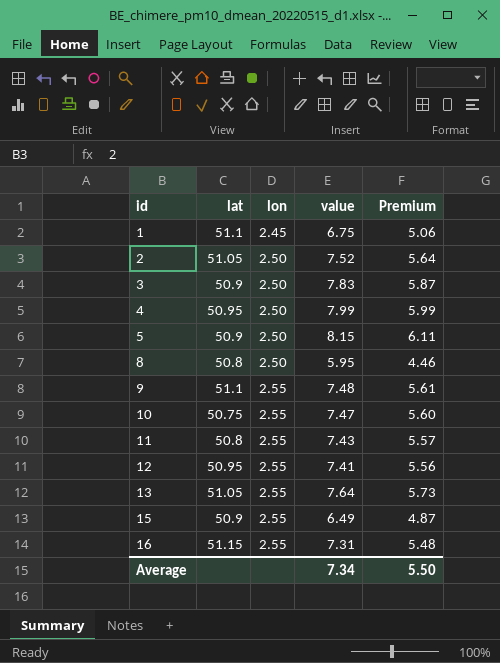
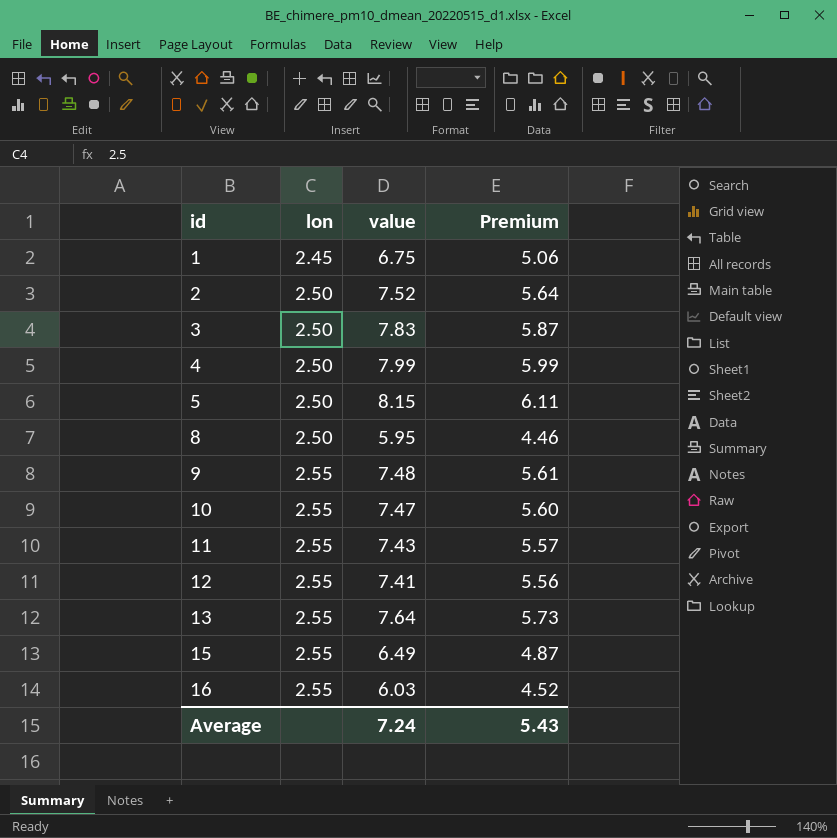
column lat | position: 2 -> none
16 | value: 7.31 -> 6.03
16 | Premium: 5.48 -> 4.52
Average | value: 7.34 -> 7.24
Average | Premium: 5.50 -> 5.43

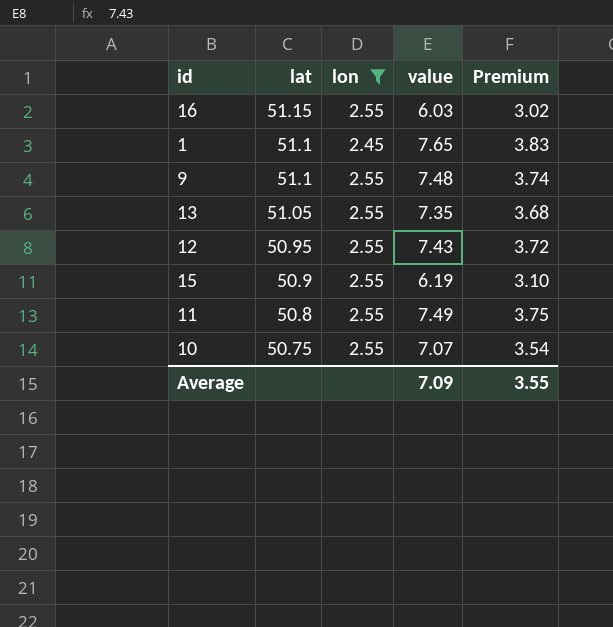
filter: none -> lon != 2.50
row order: id ascending -> lat descending
column lat | position: none -> 2
column Premium | formula: [value] * 0.75 -> [value] * 0.5
1 | value: 6.75 -> 7.65
13 | value: 7.64 -> 7.35
12 | value: 7.41 -> 7.43
15 | value: 6.49 -> 6.19
11 | value: 7.43 -> 7.49
10 | value: 7.47 -> 7.07
Average | value: 7.24 -> 7.09
Average | Premium: 5.43 -> 3.55

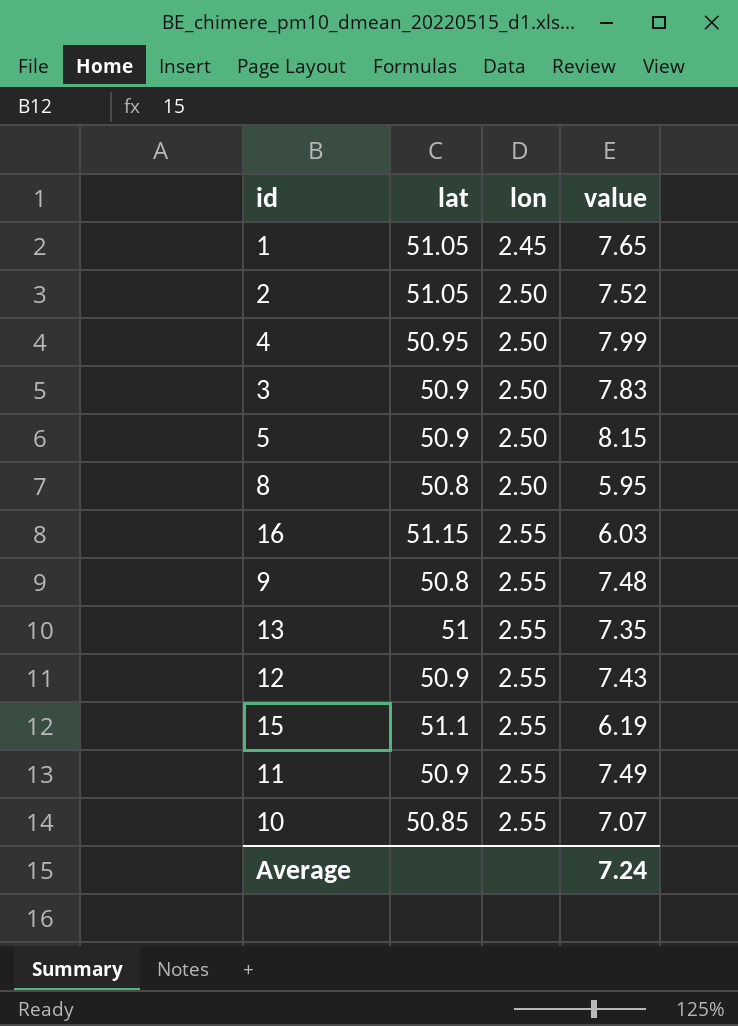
filter: lon != 2.50 -> none
row order: lat descending -> lon ascending
column Premium | formula: [value] * 0.5 -> none
1 | lat: 51.1 -> 51.05
9 | lat: 51.1 -> 50.8
13 | lat: 51.05 -> 51
12 | lat: 50.95 -> 50.9
15 | lat: 50.9 -> 51.1
11 | lat: 50.8 -> 50.9
10 | lat: 50.75 -> 50.85
Average | value: 7.09 -> 7.24

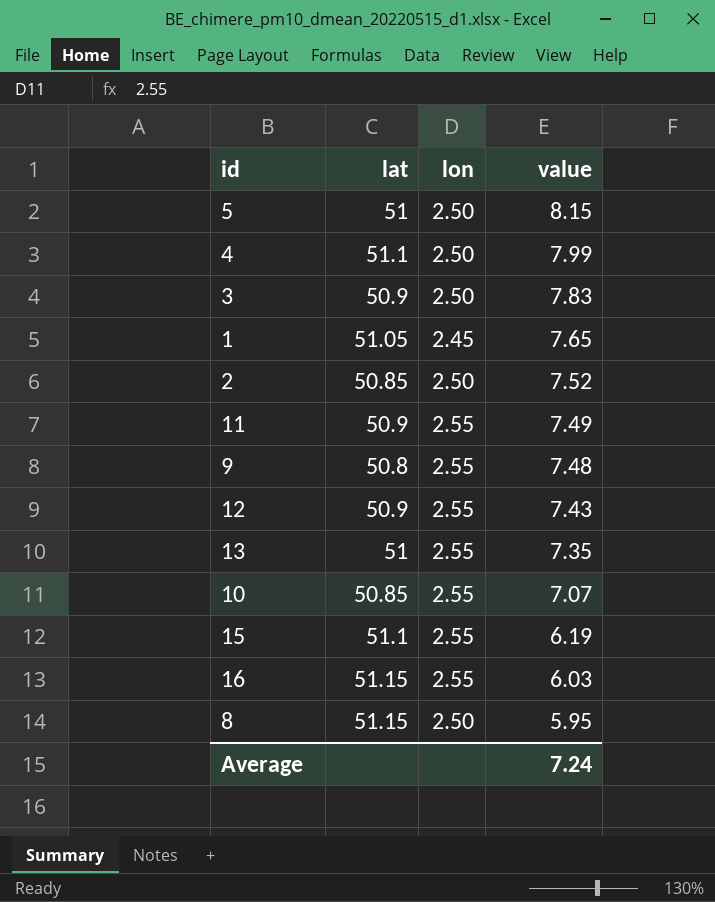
row order: lon ascending -> value descending
5 | lat: 50.9 -> 51
4 | lat: 50.95 -> 51.1
2 | lat: 51.05 -> 50.85
8 | lat: 50.8 -> 51.15

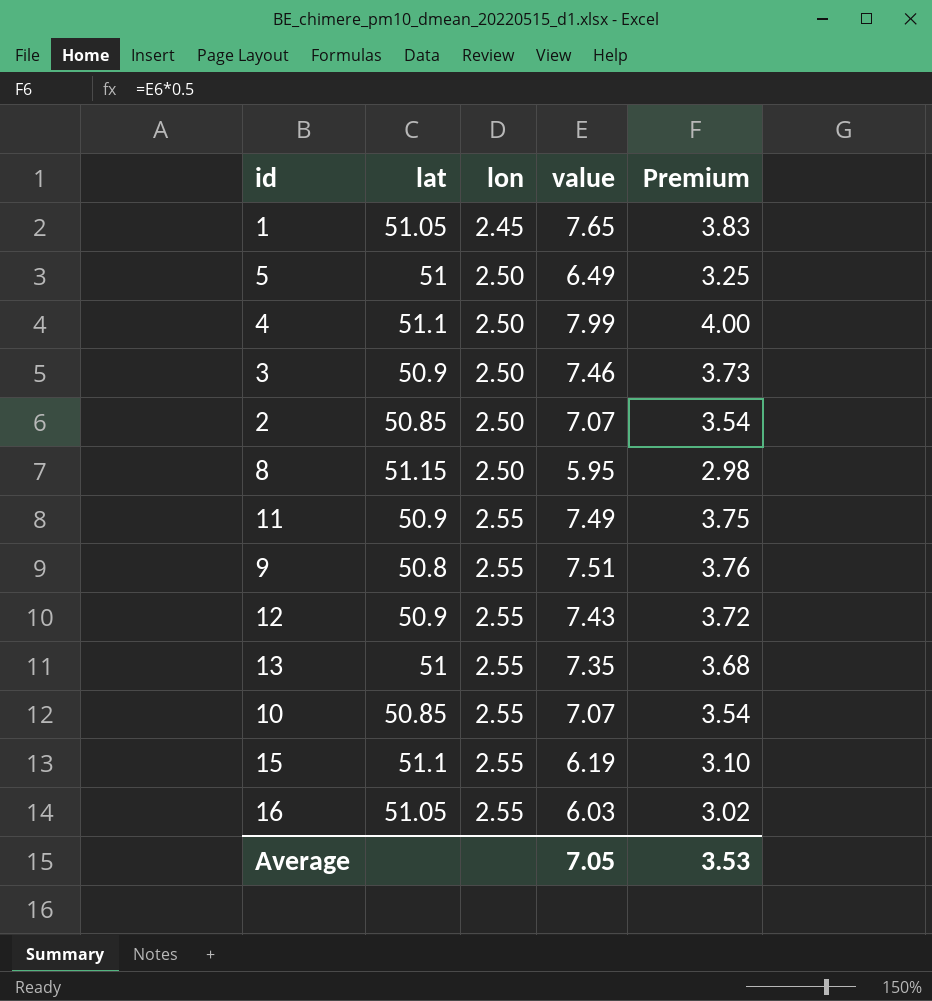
row order: value descending -> lon ascending
column Premium | formula: none -> [value] * 0.5
5 | value: 8.15 -> 6.49
3 | value: 7.83 -> 7.46
2 | value: 7.52 -> 7.07
9 | value: 7.48 -> 7.51
16 | lat: 51.15 -> 51.05
Average | value: 7.24 -> 7.05

